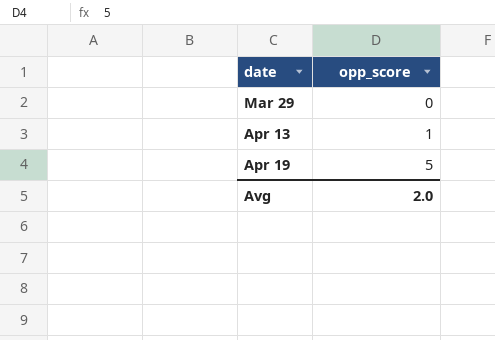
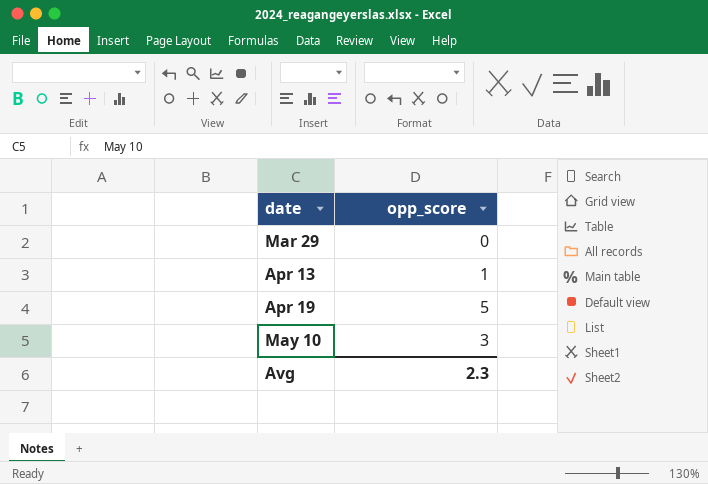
row May 10: none -> 3
Avg | opp_score: 2.0 -> 2.3

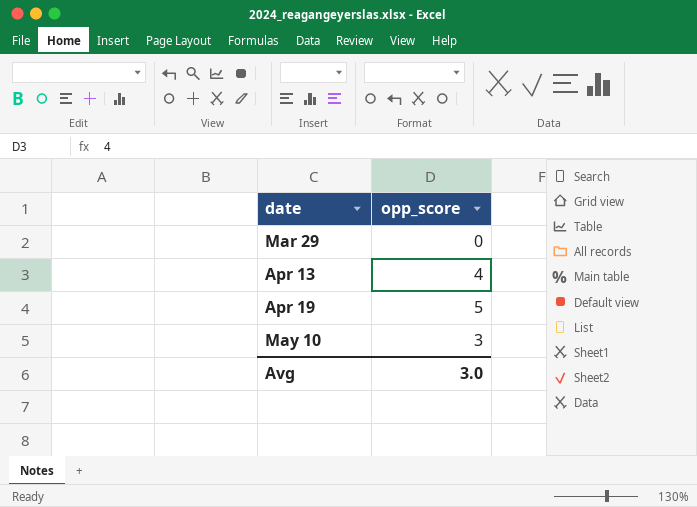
Apr 13 | opp_score: 1 -> 4
Avg | opp_score: 2.3 -> 3.0

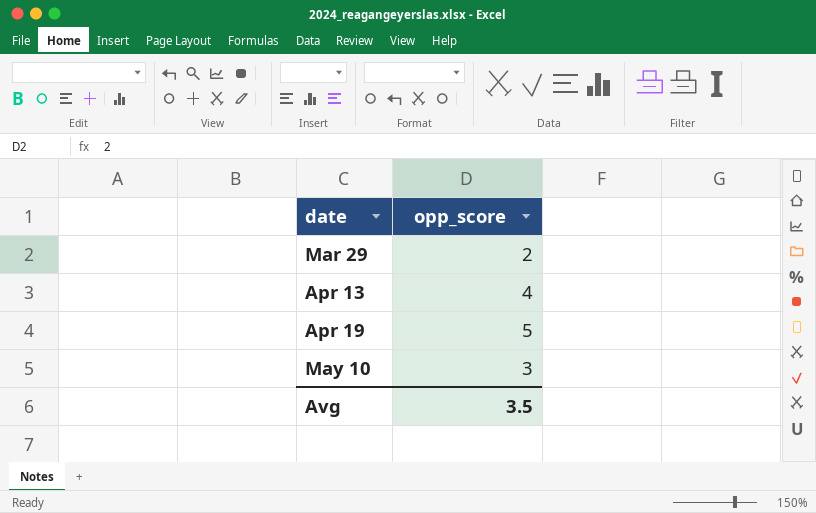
Mar 29 | opp_score: 0 -> 2
Avg | opp_score: 3.0 -> 3.5

